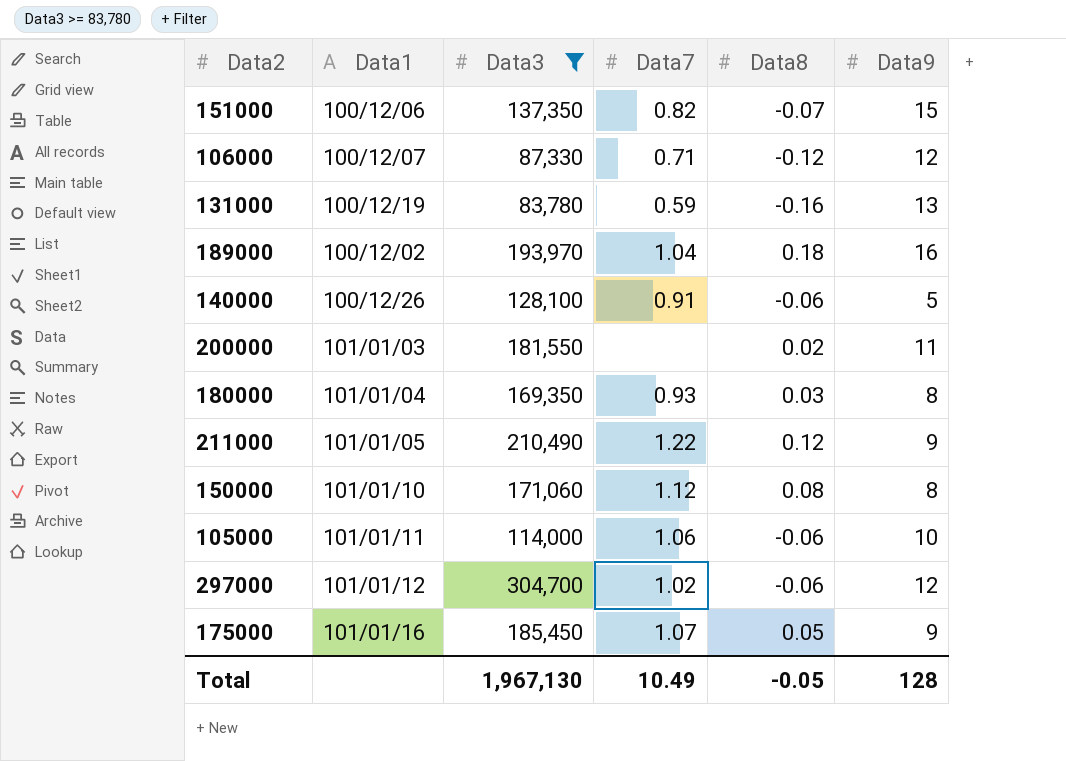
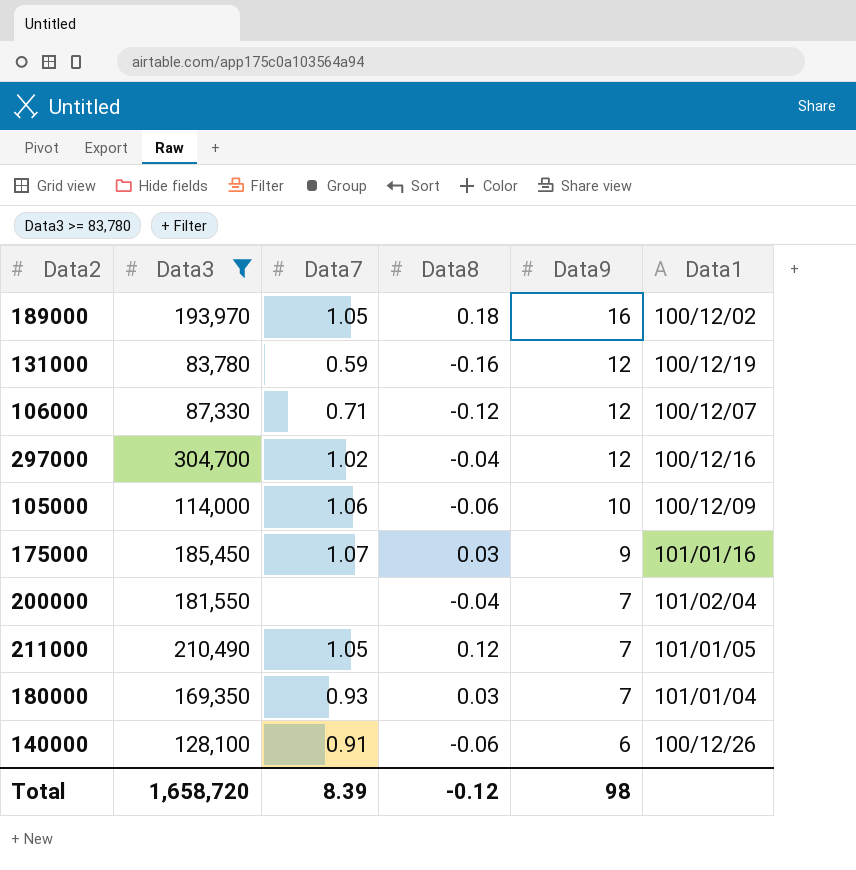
row order: none -> Data9 descending
column Data1 | position: 2 -> 6
row 151000: 100/12/06 | 137,350 | 0.82 | -0.07 | 15 -> none
row 150000: 101/01/10 | 171,060 | 1.12 | 0.08 | 8 -> none
189000 | Data7: 1.04 -> 1.05
131000 | Data9: 13 -> 12
297000 | Data8: -0.06 -> -0.04
297000 | Data1: 101/01/12 -> 100/12/16
105000 | Data1: 101/01/11 -> 100/12/09
175000 | Data8: 0.05 -> 0.03
200000 | Data8: 0.02 -> -0.04
200000 | Data9: 11 -> 7
200000 | Data1: 101/01/03 -> 101/02/04
211000 | Data7: 1.22 -> 1.05
211000 | Data9: 9 -> 7
180000 | Data9: 8 -> 7
140000 | Data9: 5 -> 6
Total | Data3: 1,967,130 -> 1,658,720
Total | Data7: 10.49 -> 8.39
Total | Data8: -0.05 -> -0.12
Total | Data9: 128 -> 98

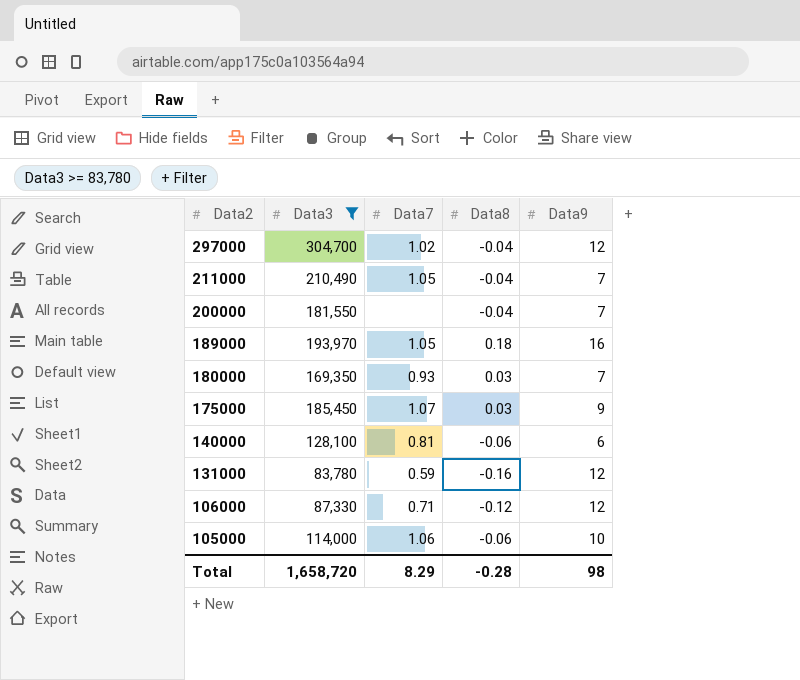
row order: Data9 descending -> Data2 descending
column Data1 | position: 6 -> none
211000 | Data8: 0.12 -> -0.04
140000 | Data7: 0.91 -> 0.81
Total | Data7: 8.39 -> 8.29
Total | Data8: -0.12 -> -0.28

